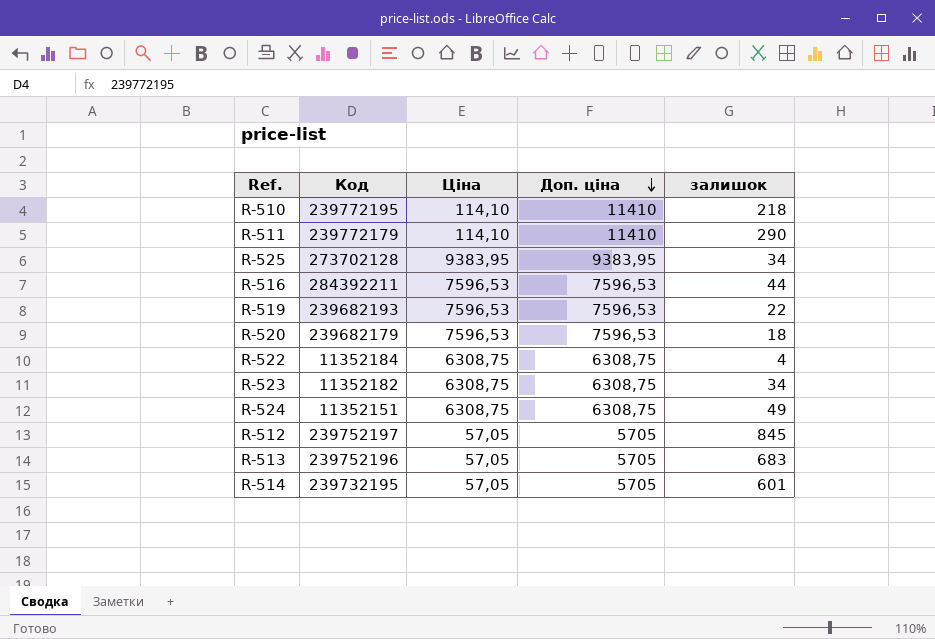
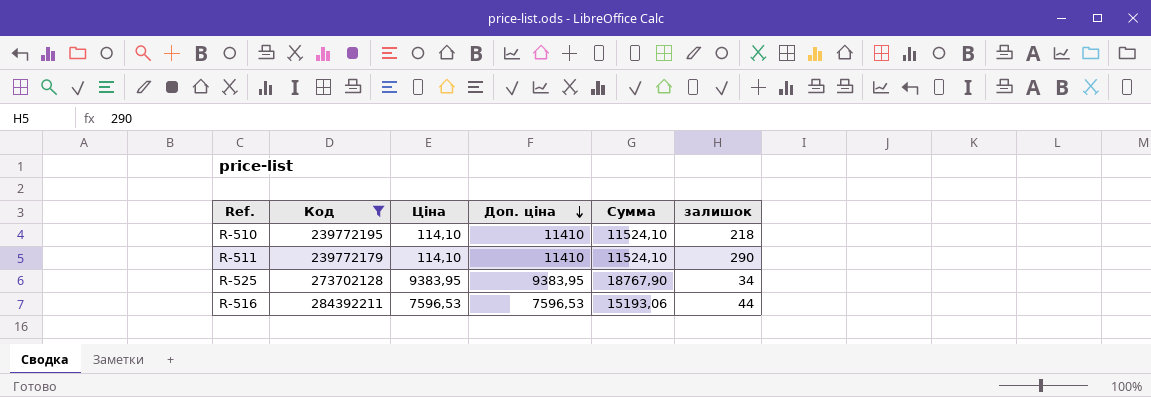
filter: none -> Код >= 239772179
column Сумма | formula: none -> [Ціна] + [Доп. ціна]

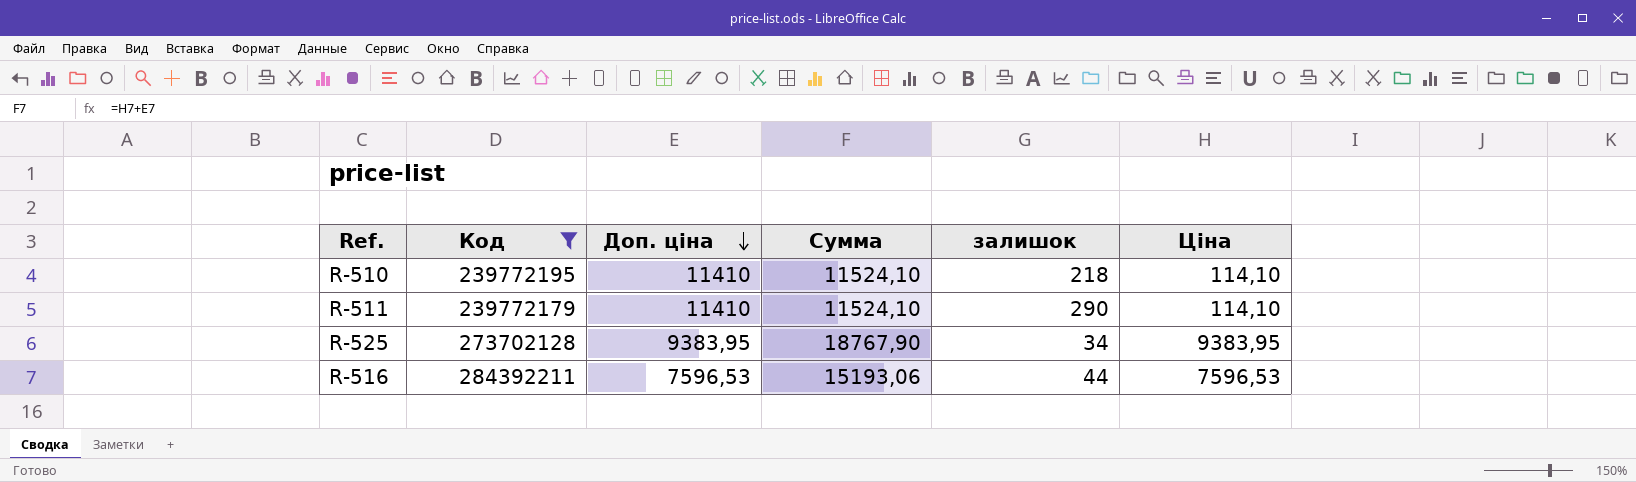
column Ціна | position: 3 -> 6

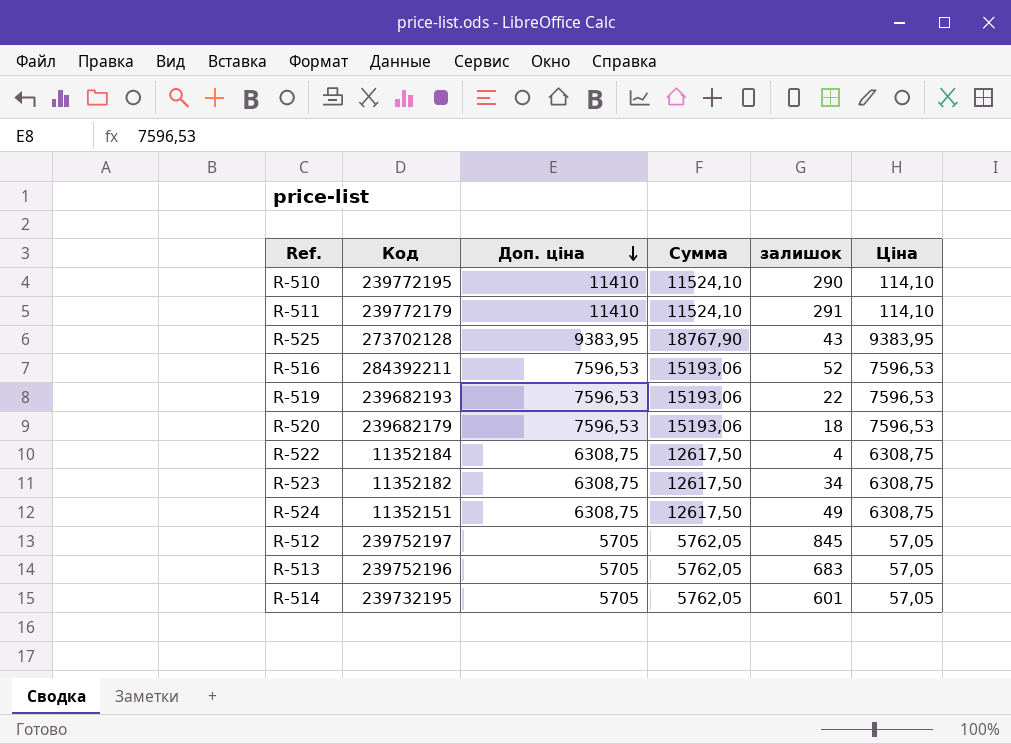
filter: Код >= 239772179 -> none
R-510 | залишок: 218 -> 290
R-511 | залишок: 290 -> 291
R-525 | залишок: 34 -> 43
R-516 | залишок: 44 -> 52

